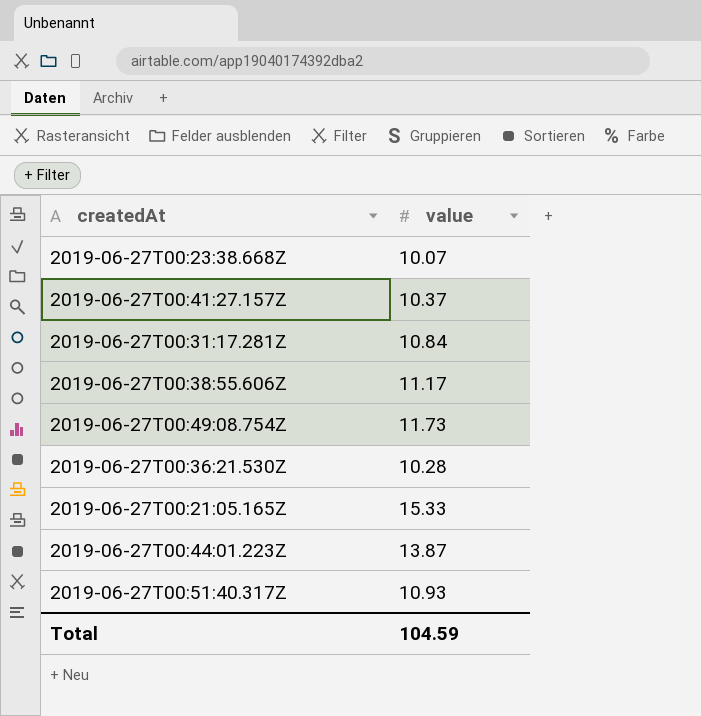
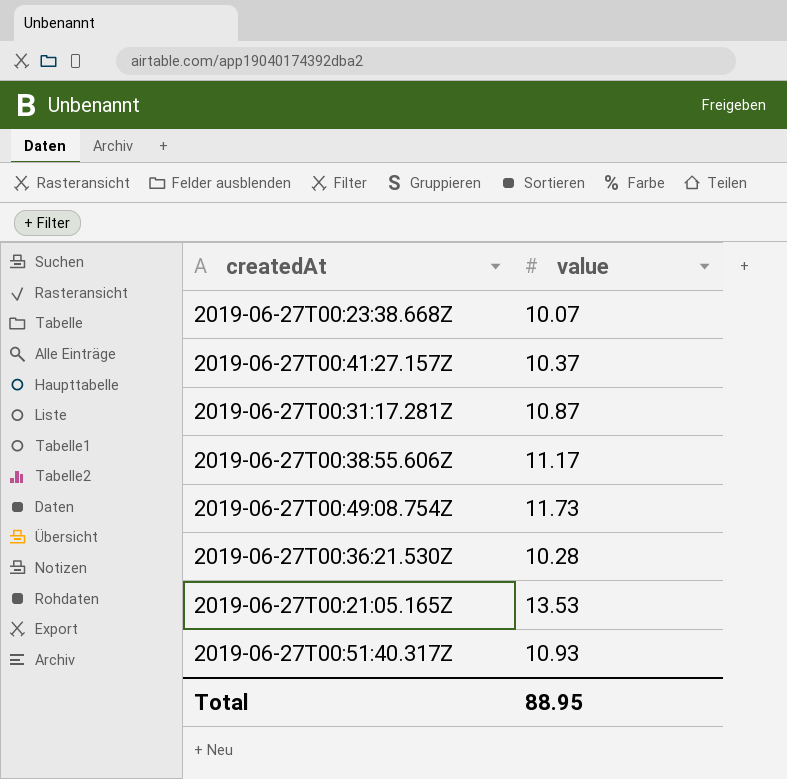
row 2019-06-27T00:44:01.223Z: 13.87 -> none
2019-06-27T00:31:17.281Z | value: 10.84 -> 10.87
2019-06-27T00:21:05.165Z | value: 15.33 -> 13.53
Total | value: 104.59 -> 88.95

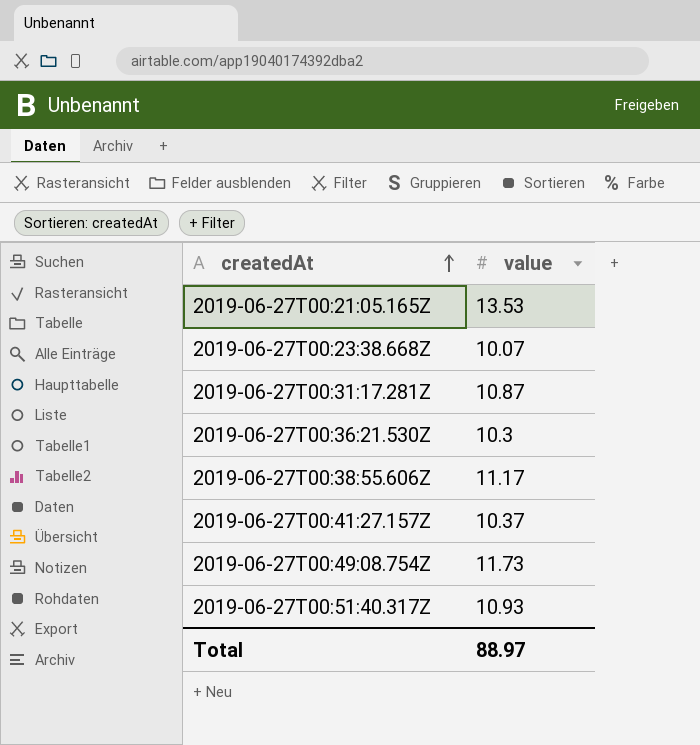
row order: none -> createdAt ascending
2019-06-27T00:36:21.530Z | value: 10.28 -> 10.3
Total | value: 88.95 -> 88.97

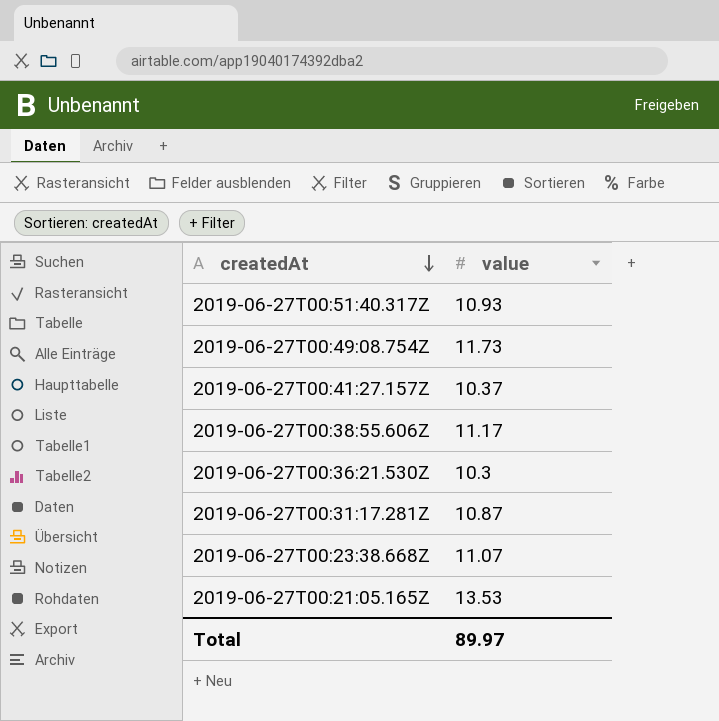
row order: createdAt ascending -> createdAt descending
2019-06-27T00:23:38.668Z | value: 10.07 -> 11.07
Total | value: 88.97 -> 89.97

